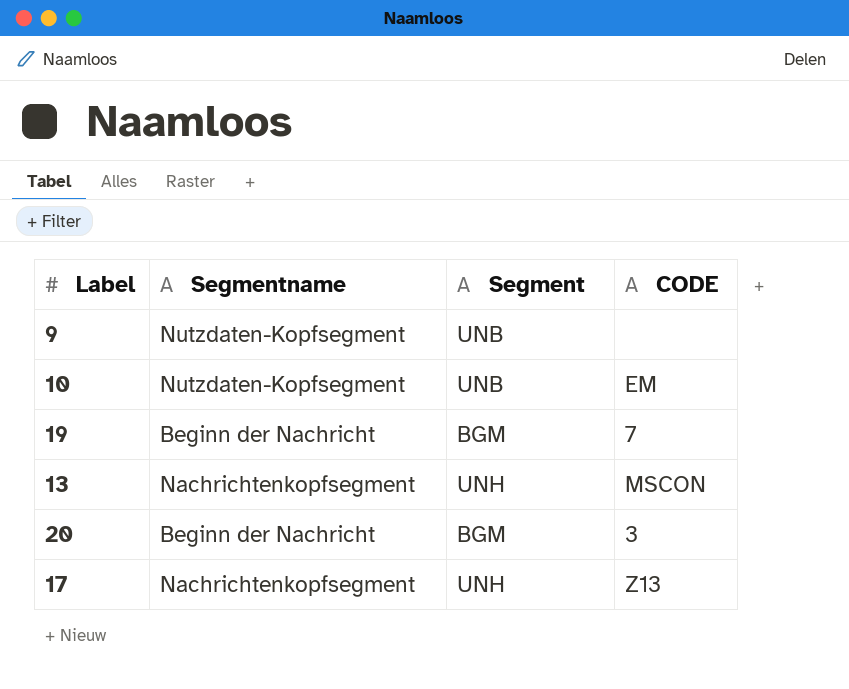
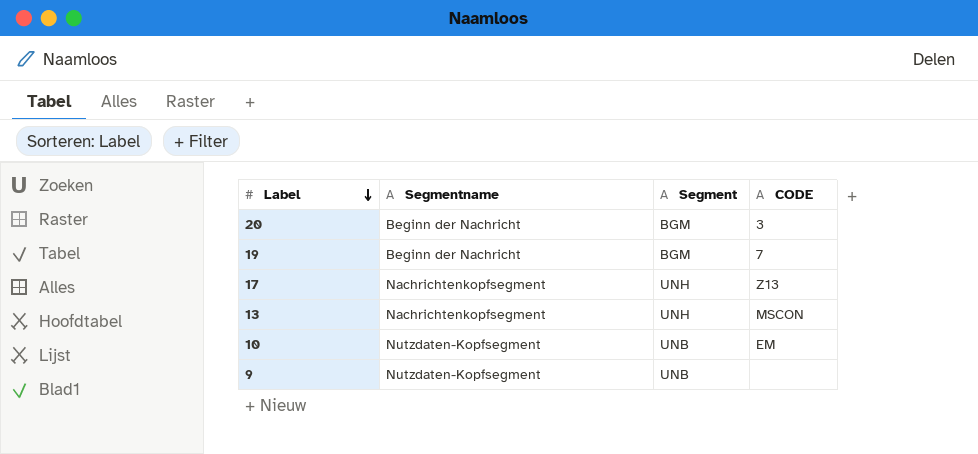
row order: none -> Label descending

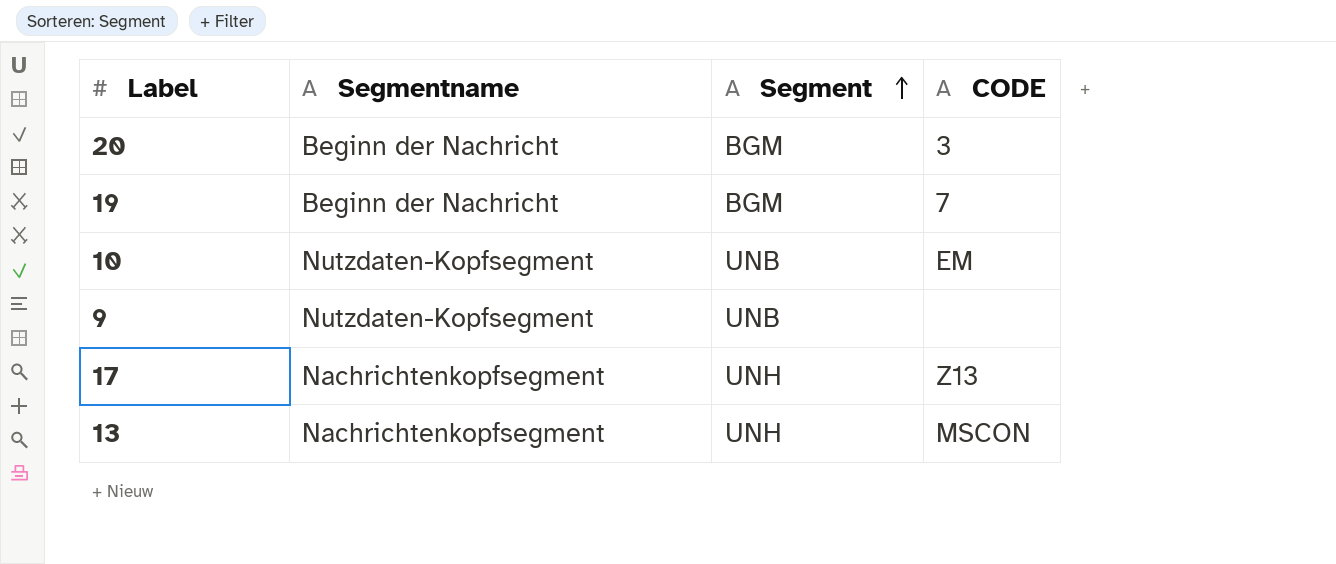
row order: Label descending -> Segment ascending

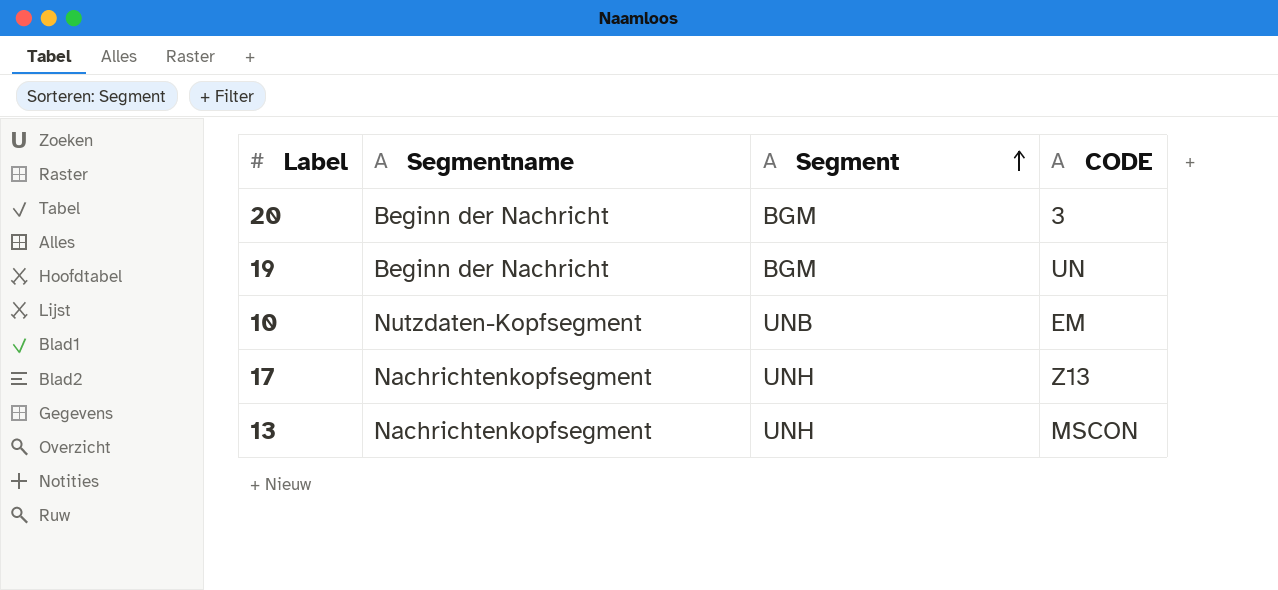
row 9: Nutzdaten-Kopfsegment | UNB | none -> none
19 | CODE: 7 -> UN

